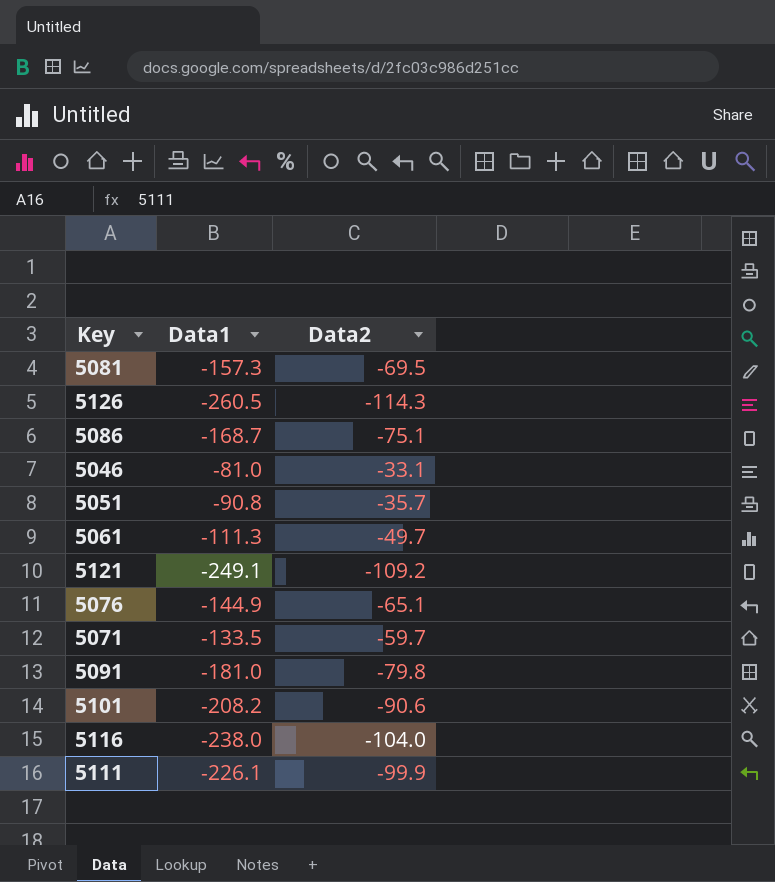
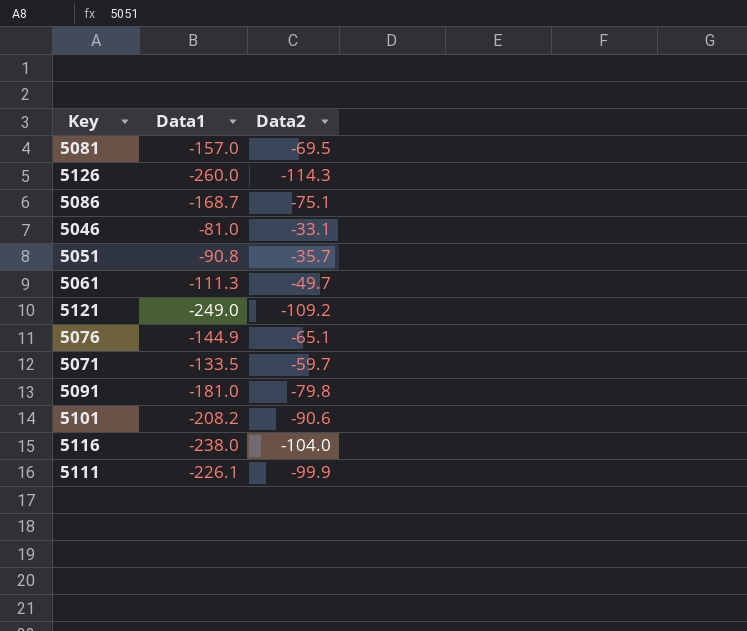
5081 | Data1: -157.3 -> -157.0
5126 | Data1: -260.5 -> -260.0
5121 | Data1: -249.1 -> -249.0

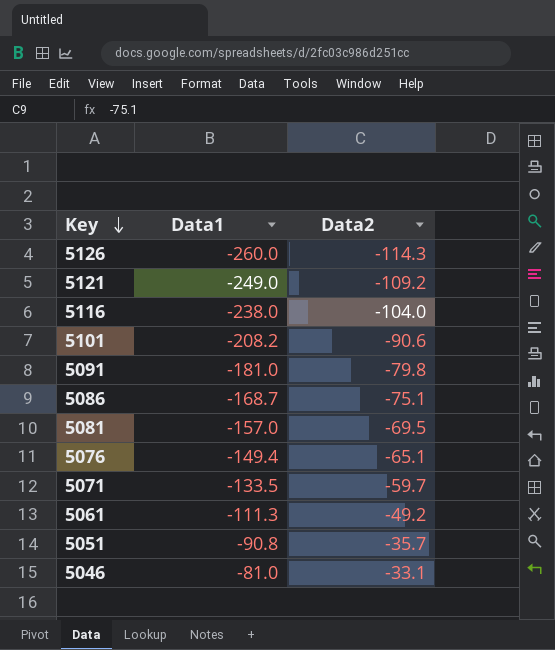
row order: none -> Key descending
row 5111: -226.1 | -99.9 -> none
5076 | Data1: -144.9 -> -149.4
5061 | Data2: -49.7 -> -49.2

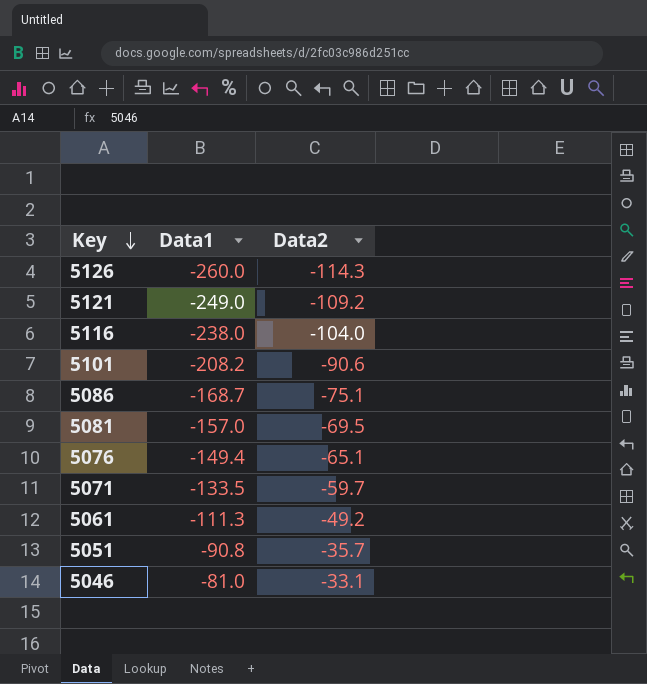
row 5091: -181.0 | -79.8 -> none

